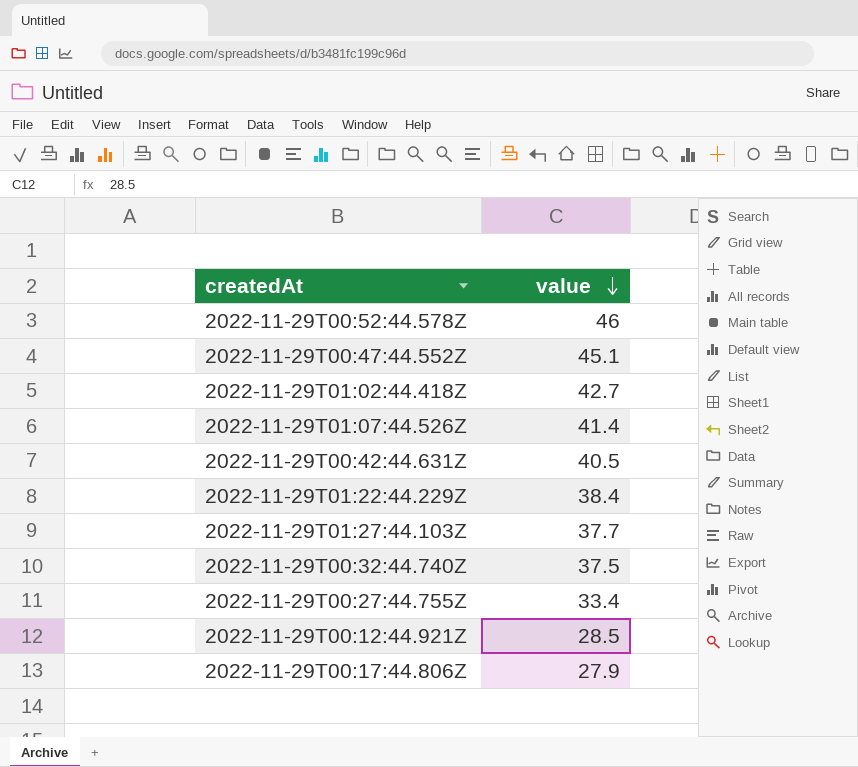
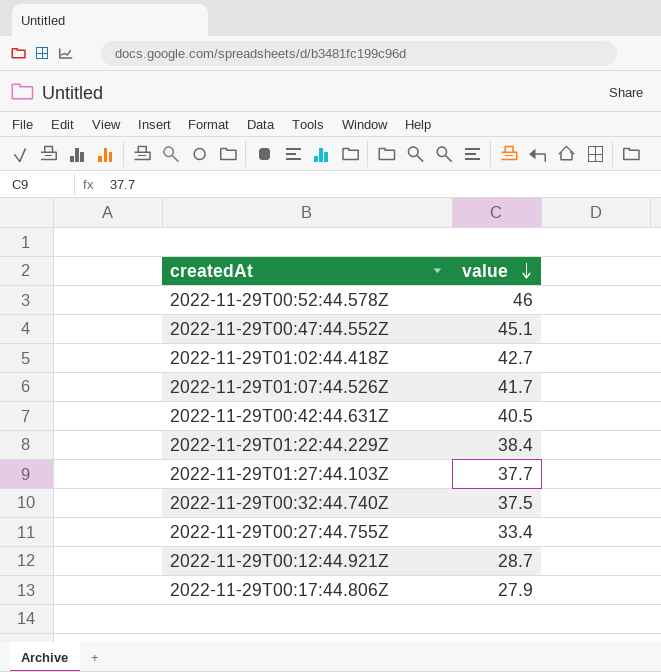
2022-11-29T01:07:44.526Z | value: 41.4 -> 41.7
2022-11-29T00:12:44.921Z | value: 28.5 -> 28.7

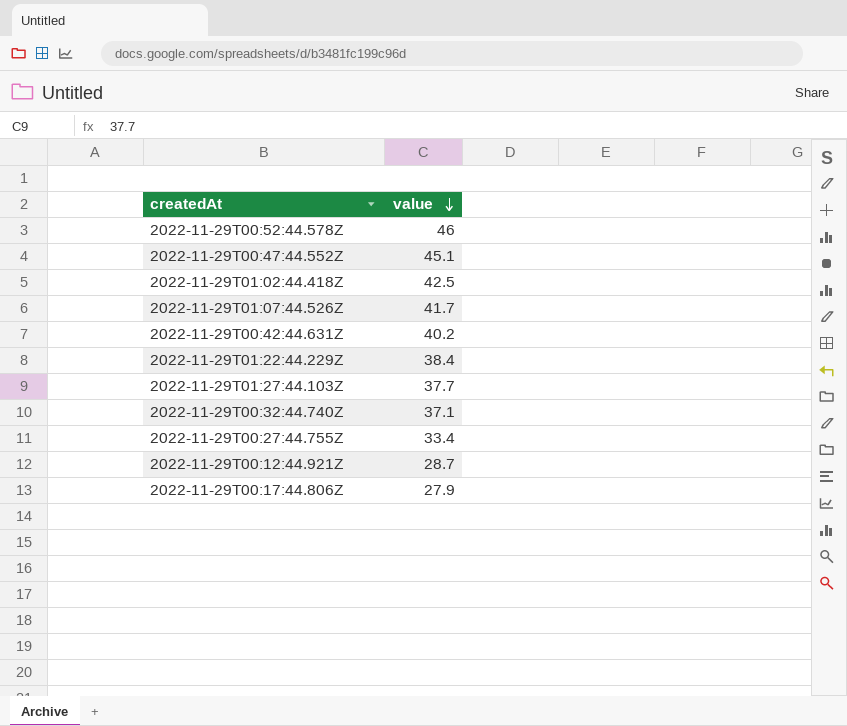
2022-11-29T01:02:44.418Z | value: 42.7 -> 42.5
2022-11-29T00:42:44.631Z | value: 40.5 -> 40.2
2022-11-29T00:32:44.740Z | value: 37.5 -> 37.1

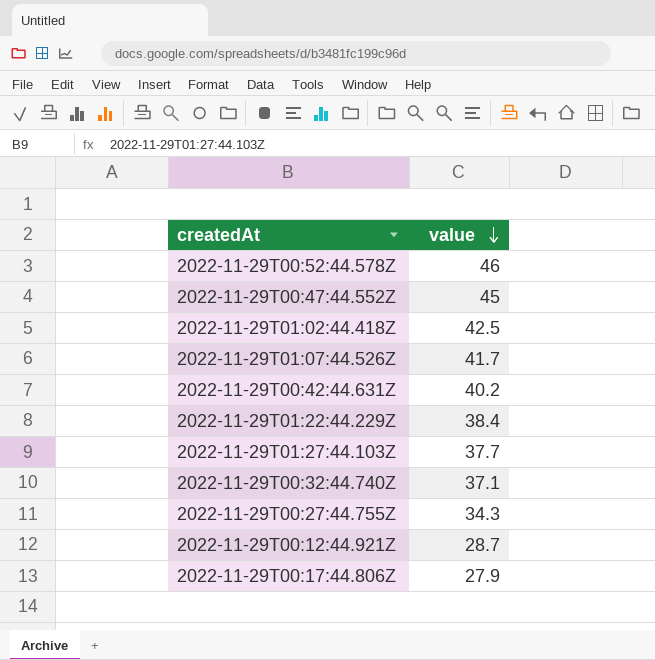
2022-11-29T00:47:44.552Z | value: 45.1 -> 45
2022-11-29T00:27:44.755Z | value: 33.4 -> 34.3

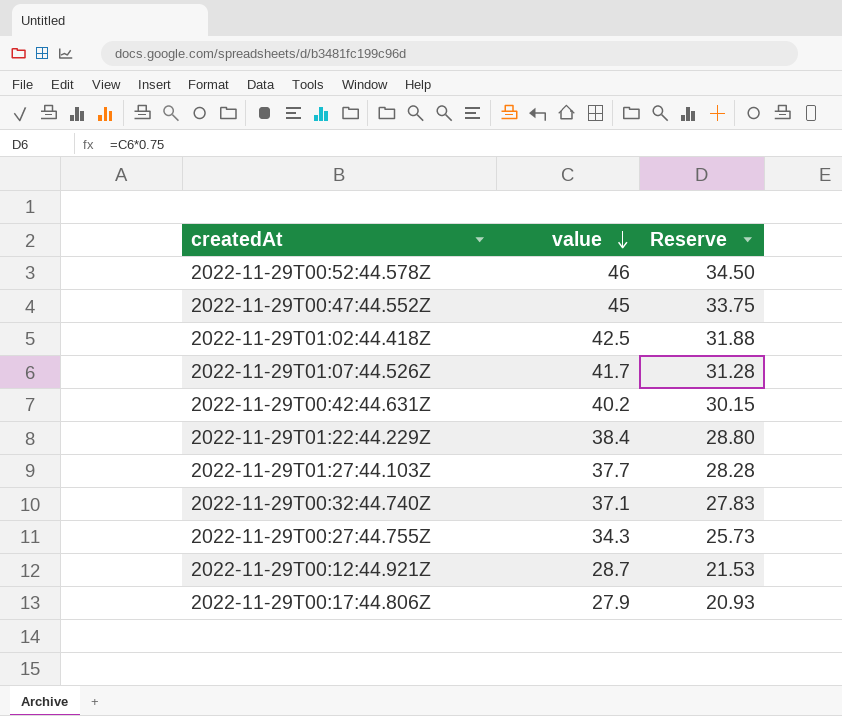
column Reserve | formula: none -> [value] * 0.75

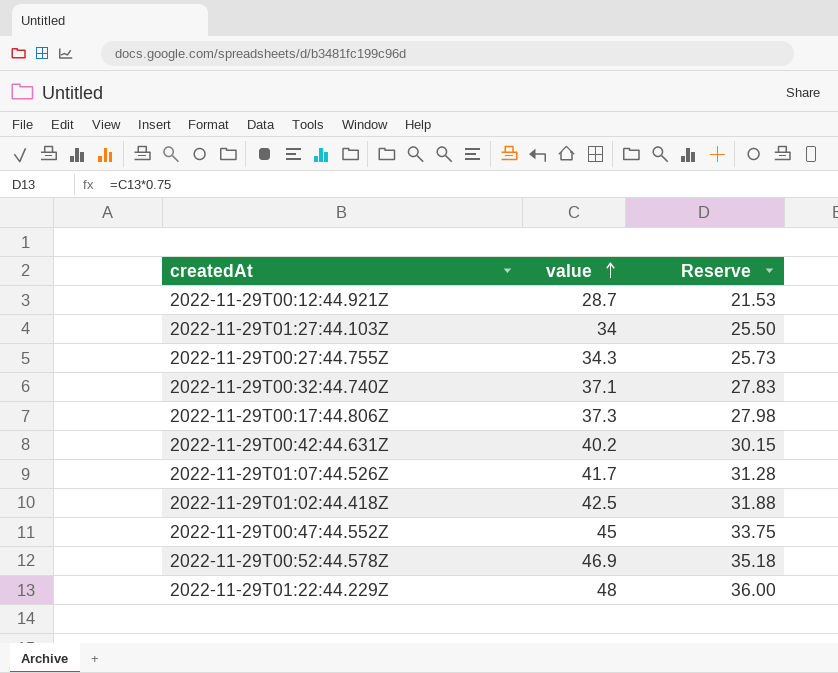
row order: value descending -> value ascending
2022-11-29T01:27:44.103Z | value: 37.7 -> 34
2022-11-29T01:27:44.103Z | Reserve: 28.28 -> 25.50
2022-11-29T00:17:44.806Z | value: 27.9 -> 37.3
2022-11-29T00:17:44.806Z | Reserve: 20.93 -> 27.98
2022-11-29T00:52:44.578Z | value: 46 -> 46.9
2022-11-29T00:52:44.578Z | Reserve: 34.50 -> 35.18
2022-11-29T01:22:44.229Z | value: 38.4 -> 48
2022-11-29T01:22:44.229Z | Reserve: 28.80 -> 36.00

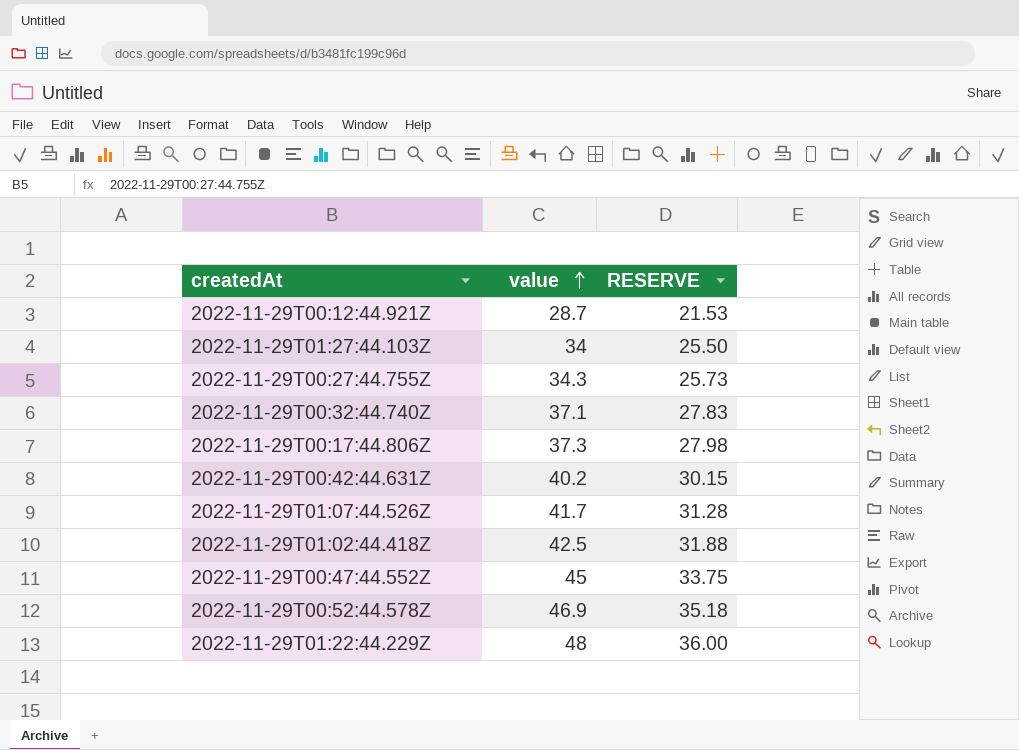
column name: Reserve -> RESERVE

